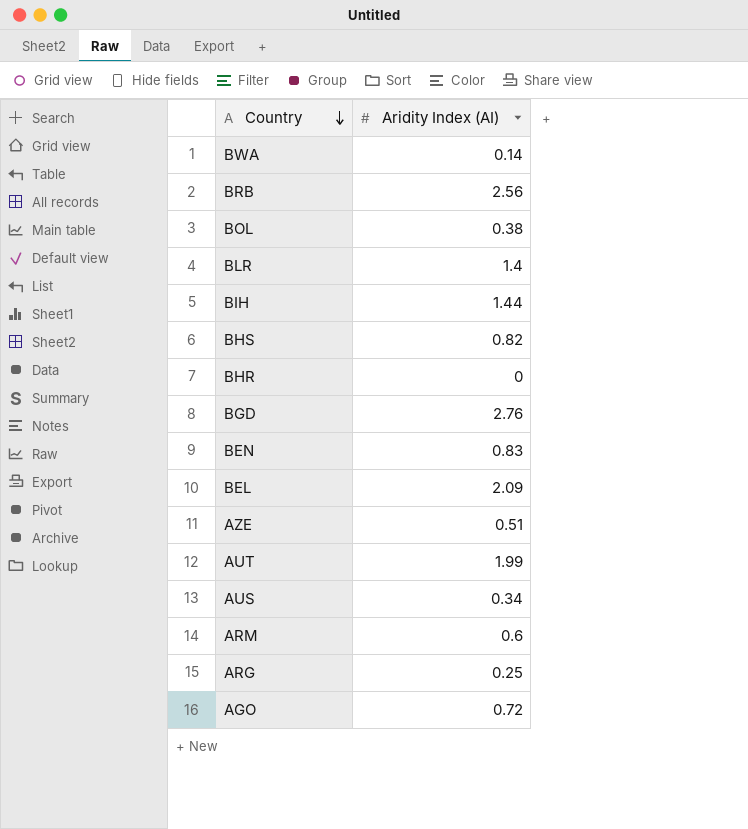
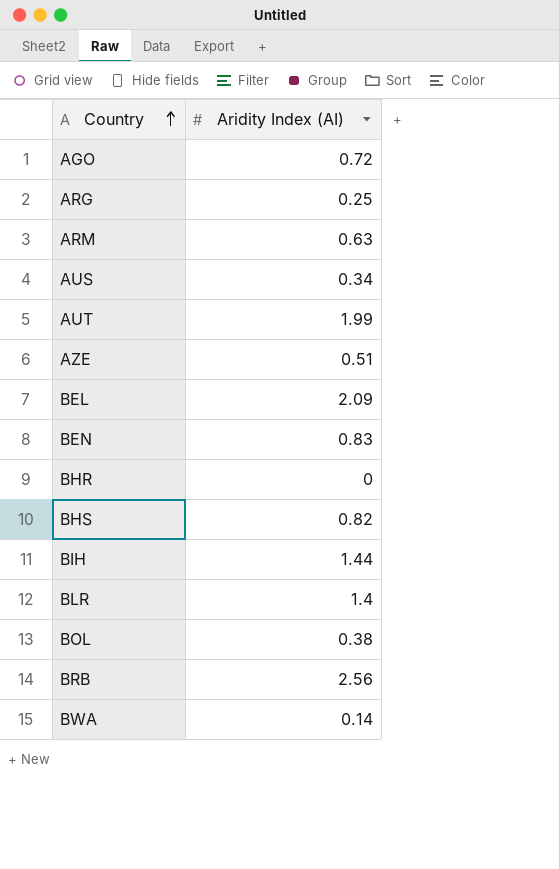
row order: Country descending -> Country ascending
row BGD: 2.76 -> none
ARM | Aridity Index (AI): 0.6 -> 0.63

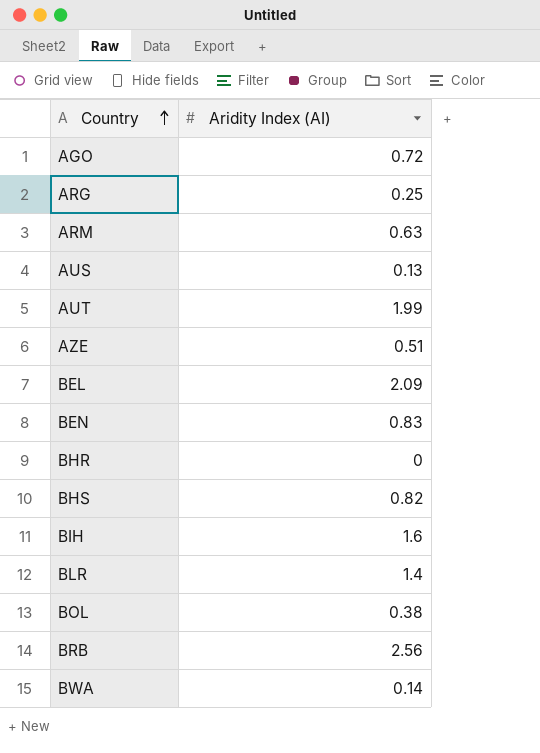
AUS | Aridity Index (AI): 0.34 -> 0.13
BIH | Aridity Index (AI): 1.44 -> 1.6

